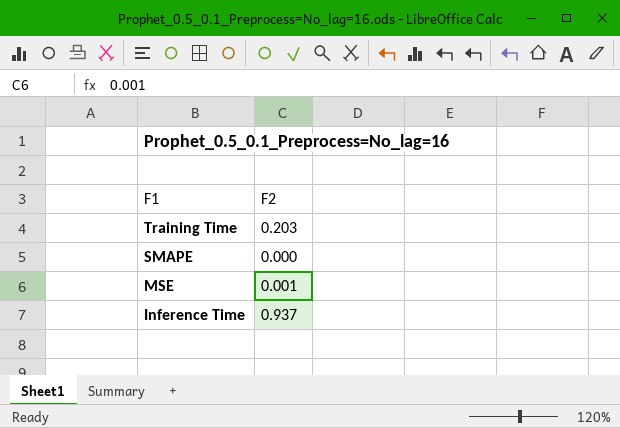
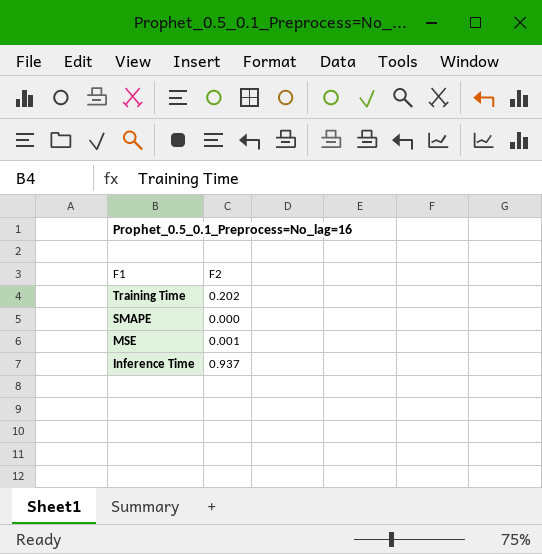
Training Time | F2: 0.203 -> 0.202

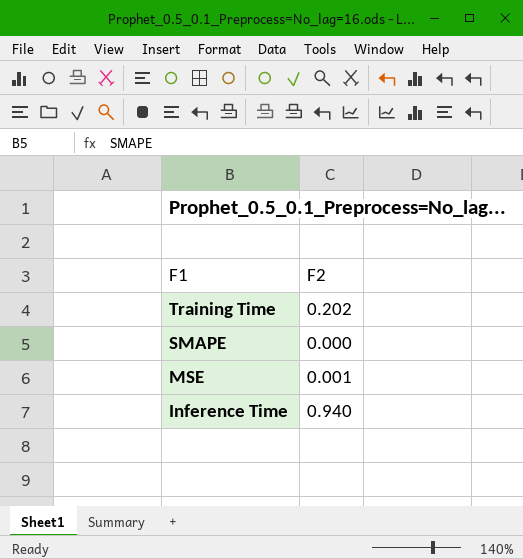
Inference Time | F2: 0.937 -> 0.940

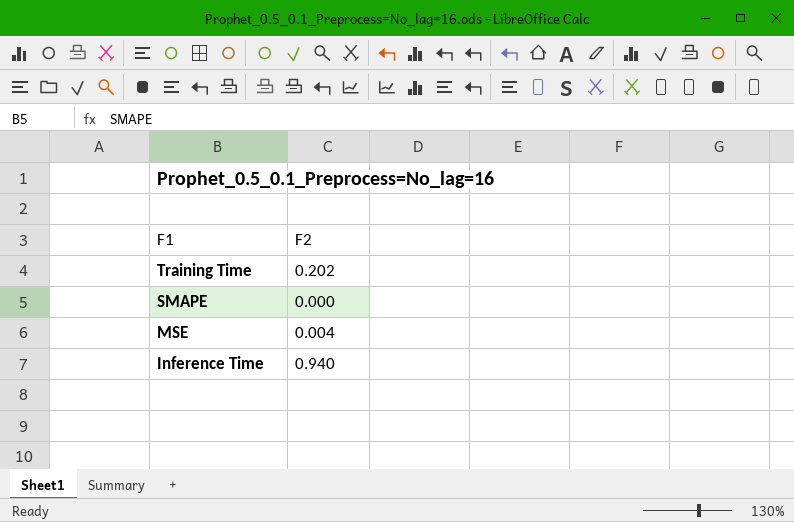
MSE | F2: 0.001 -> 0.004

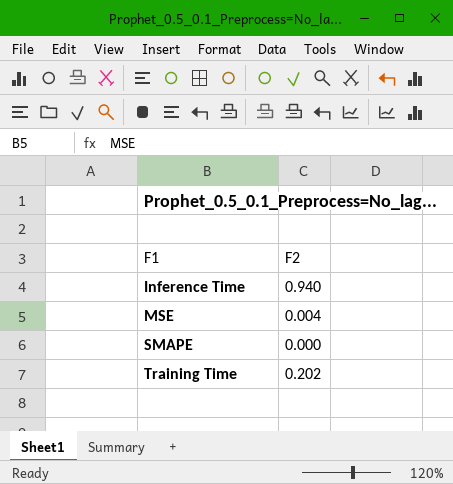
row order: F1 descending -> F1 ascending

